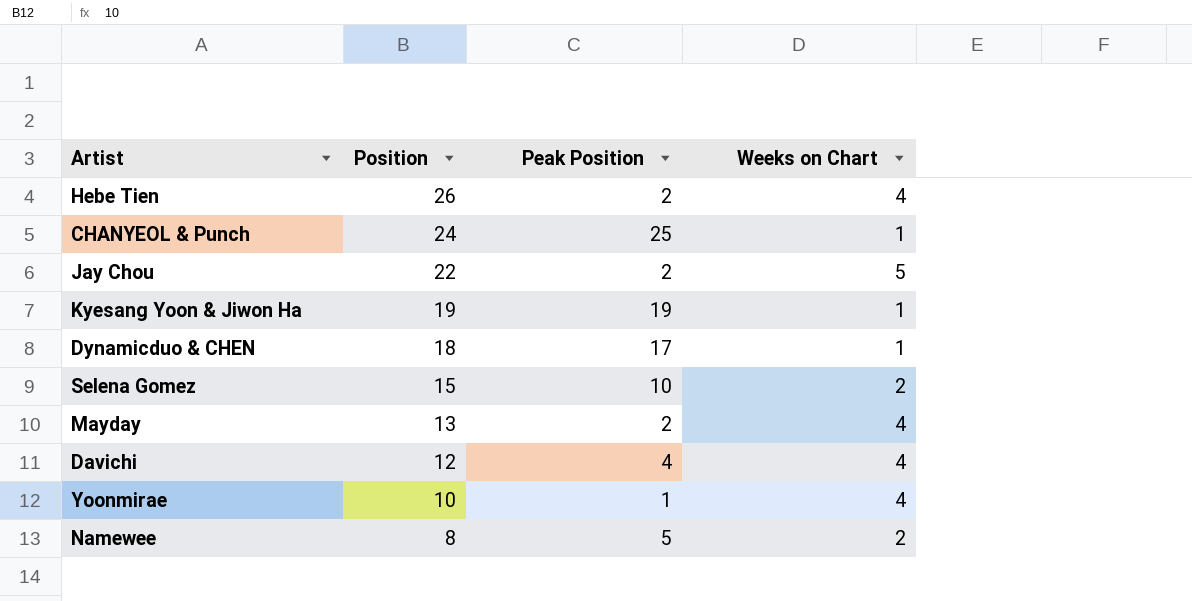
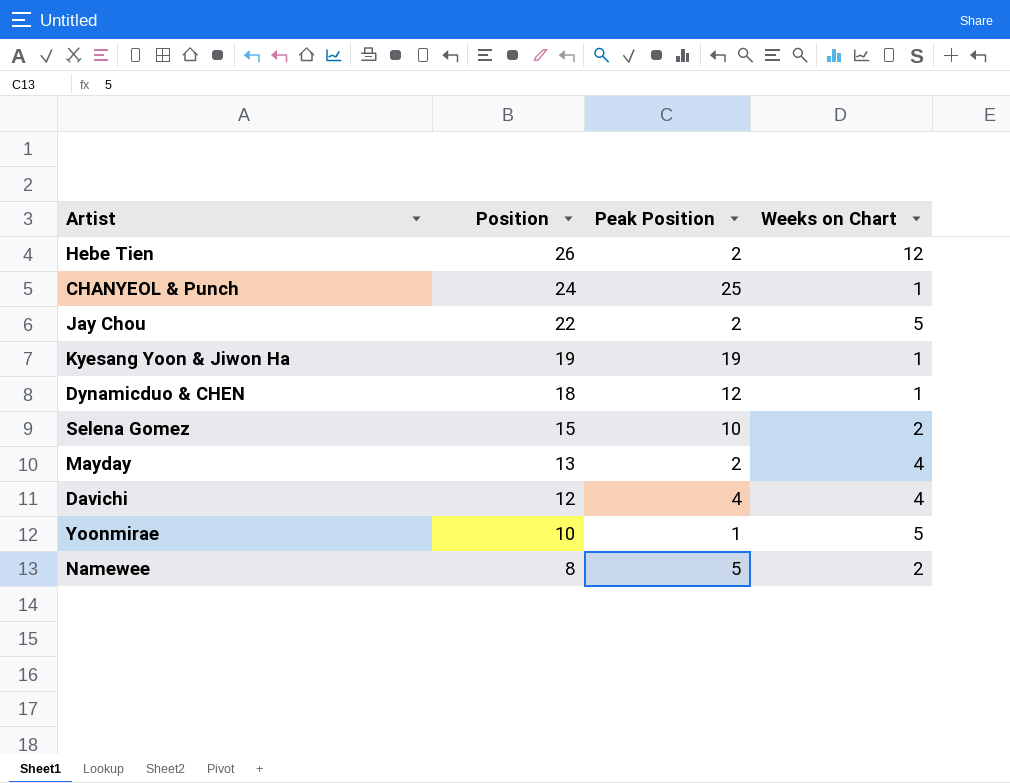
Hebe Tien | Weeks on Chart: 4 -> 12
Dynamicduo & CHEN | Peak Position: 17 -> 12
Yoonmirae | Weeks on Chart: 4 -> 5

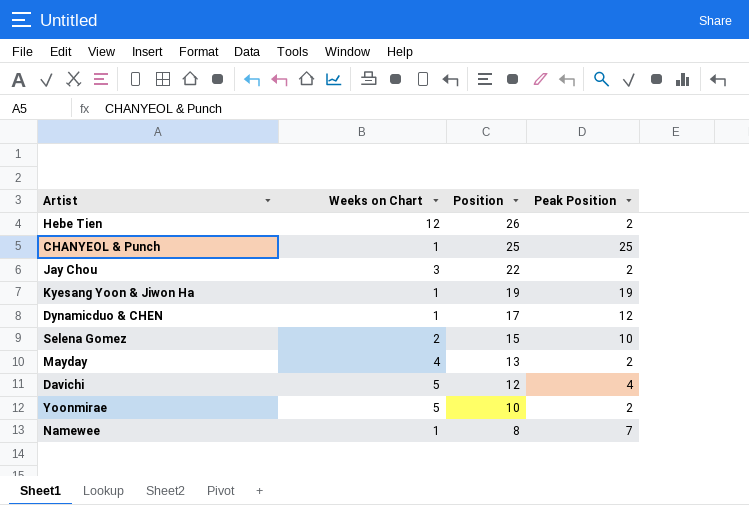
column Weeks on Chart | position: 4 -> 2
CHANYEOL & Punch | Position: 24 -> 25
Jay Chou | Weeks on Chart: 5 -> 3
Dynamicduo & CHEN | Position: 18 -> 17
Davichi | Weeks on Chart: 4 -> 5
Yoonmirae | Peak Position: 1 -> 2
Namewee | Weeks on Chart: 2 -> 1
Namewee | Peak Position: 5 -> 7

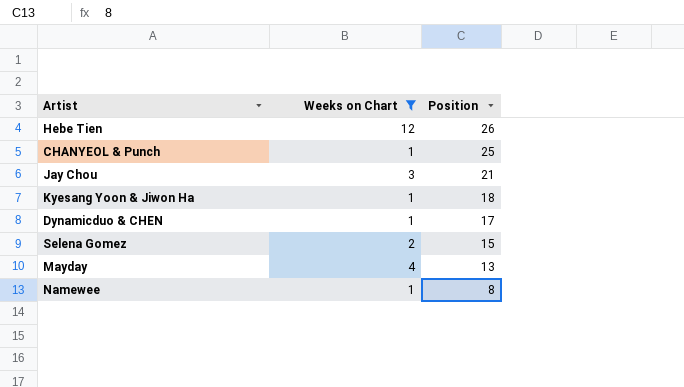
filter: none -> Weeks on Chart != 5
column Peak Position | position: 4 -> none
Jay Chou | Position: 22 -> 21
Kyesang Yoon & Jiwon Ha | Position: 19 -> 18

